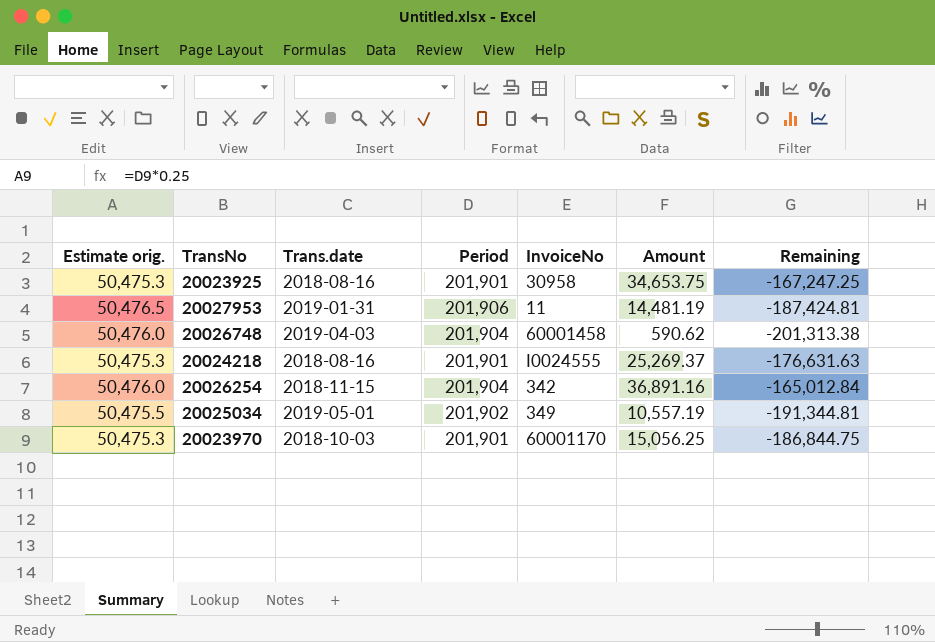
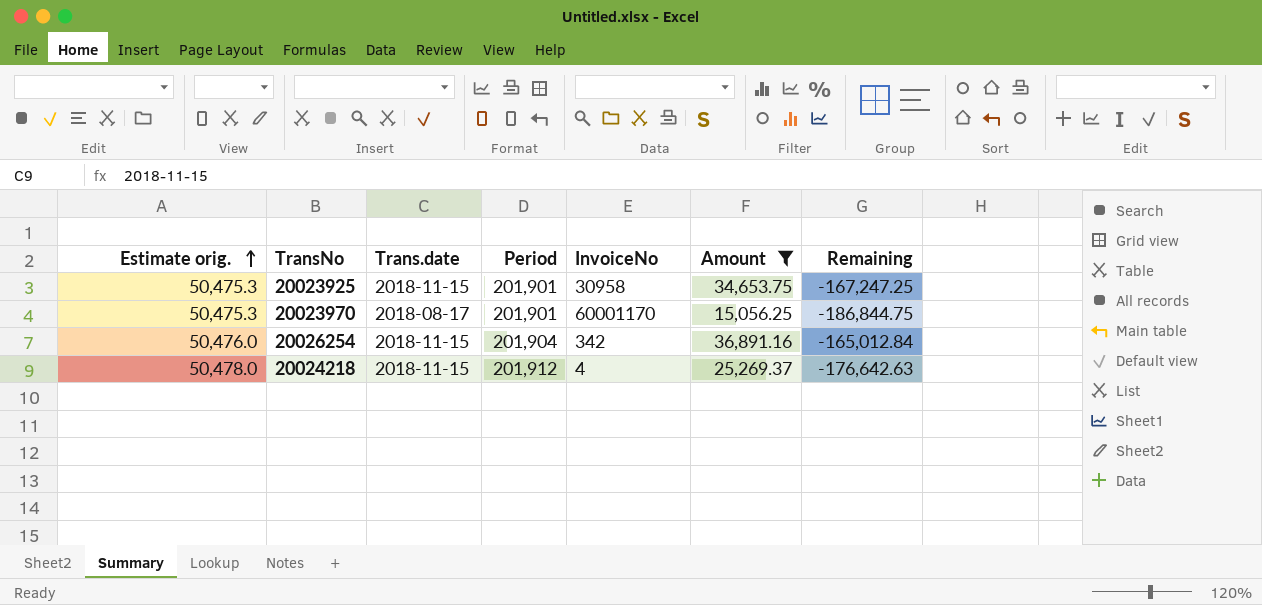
filter: none -> Amount >= 15,056.25
row order: none -> Estimate orig. ascending
20023925 | Trans.date: 2018-08-16 -> 2018-11-15
20023970 | Trans.date: 2018-10-03 -> 2018-08-17
20024218 | Estimate orig.: 50,475.3 -> 50,478.0
20024218 | Trans.date: 2018-08-16 -> 2018-11-15
20024218 | Period: 201,901 -> 201,912
20024218 | InvoiceNo: I0024555 -> 4
20024218 | Remaining: -176,631.63 -> -176,642.63

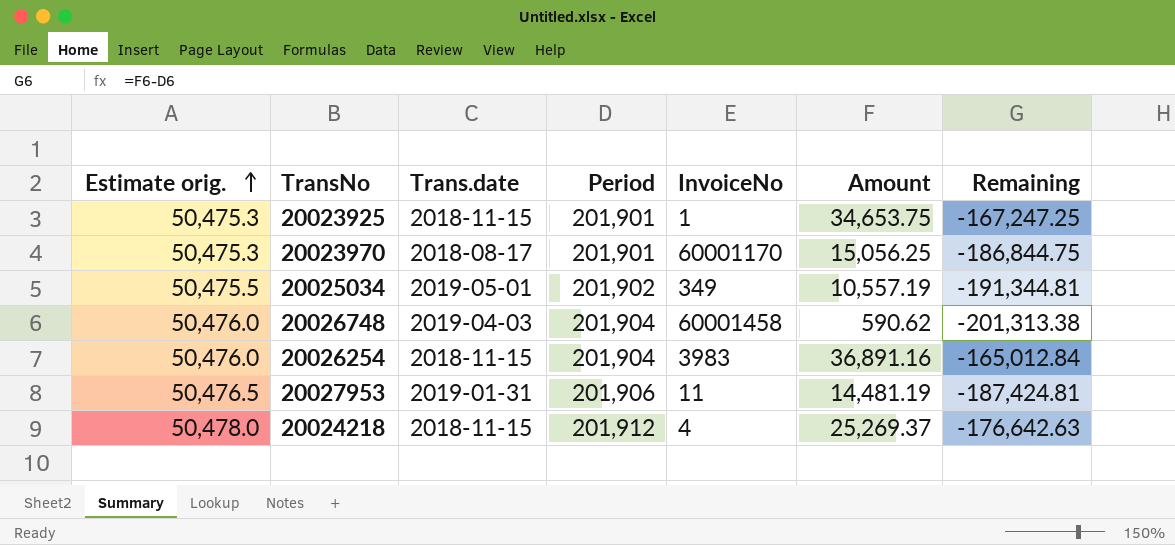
filter: Amount >= 15,056.25 -> none
20023925 | InvoiceNo: 30958 -> 1
20026254 | InvoiceNo: 342 -> 3983

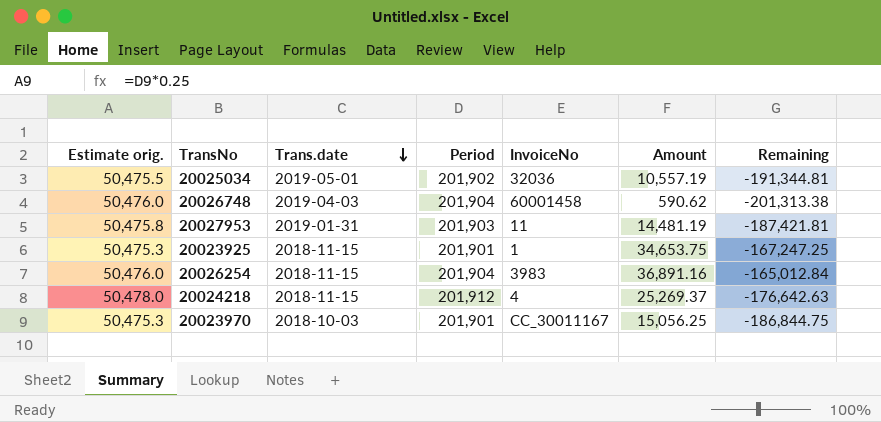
row order: Estimate orig. ascending -> Trans.date descending
20025034 | InvoiceNo: 349 -> 32036
20027953 | Estimate orig.: 50,476.5 -> 50,475.8
20027953 | Period: 201,906 -> 201,903
20027953 | Remaining: -187,424.81 -> -187,421.81
20023970 | Trans.date: 2018-08-17 -> 2018-10-03
20023970 | InvoiceNo: 60001170 -> CC_30011167

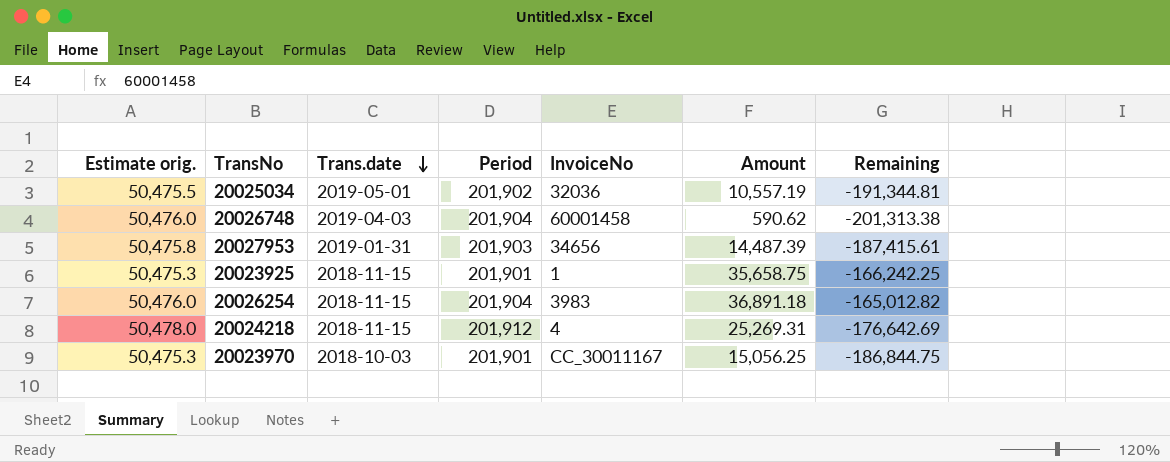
20027953 | InvoiceNo: 11 -> 34656
20027953 | Amount: 14,481.19 -> 14,487.39
20027953 | Remaining: -187,421.81 -> -187,415.61
20023925 | Amount: 34,653.75 -> 35,658.75
20023925 | Remaining: -167,247.25 -> -166,242.25
20026254 | Amount: 36,891.16 -> 36,891.18
20026254 | Remaining: -165,012.84 -> -165,012.82
20024218 | Amount: 25,269.37 -> 25,269.31
20024218 | Remaining: -176,642.63 -> -176,642.69

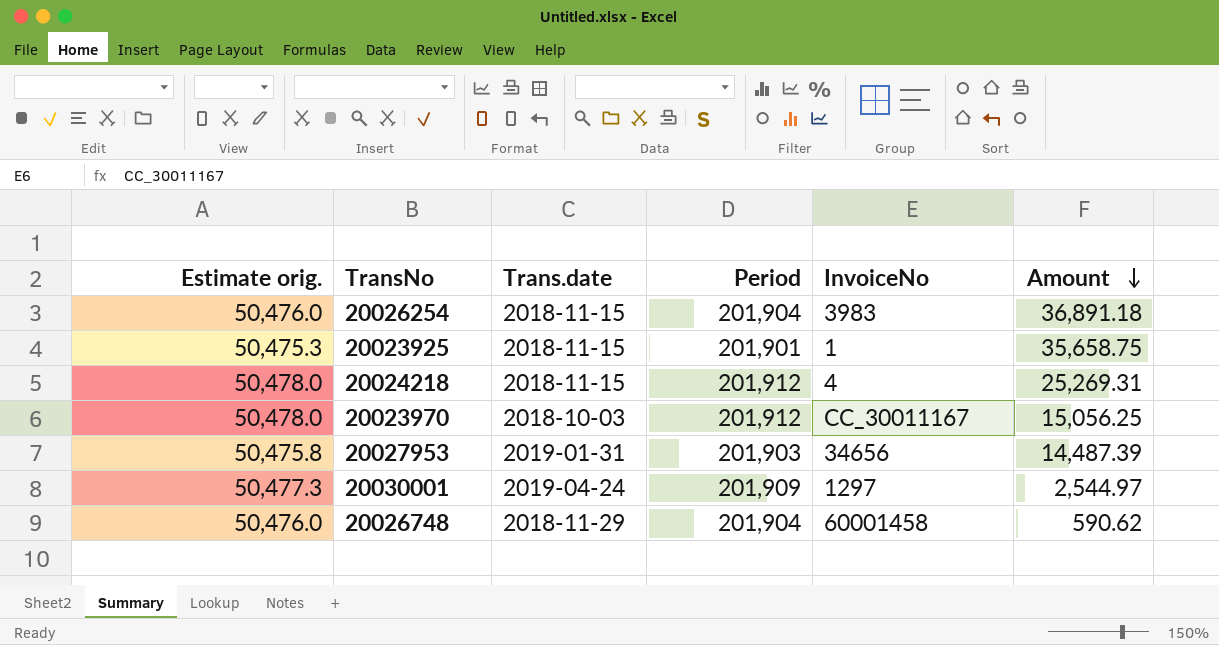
row order: Trans.date descending -> Amount descending
column Remaining | formula: [Amount] - [Period] -> none
row 20025034: 50,475.5 | 2019-05-01 | 201,902 | 32036 | 10,557.19 | -191,344.81 -> none
20023970 | Estimate orig.: 50,475.3 -> 50,478.0
20023970 | Period: 201,901 -> 201,912
row 20030001: none -> 50,477.3 | 2019-04-24 | 201,909 | 1297 | 2,544.97
20026748 | Trans.date: 2019-04-03 -> 2018-11-29

